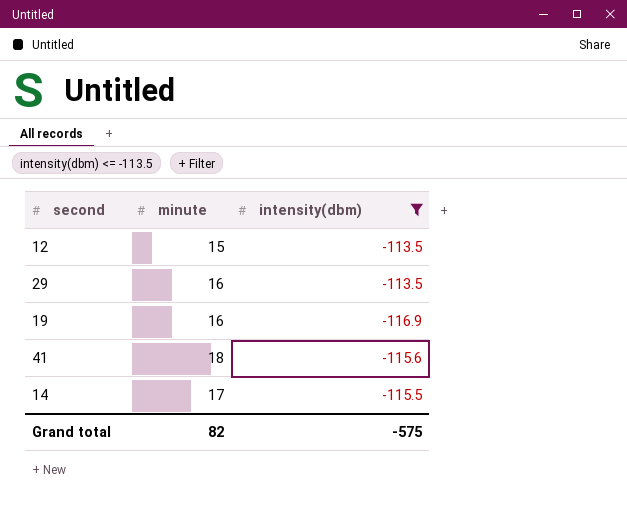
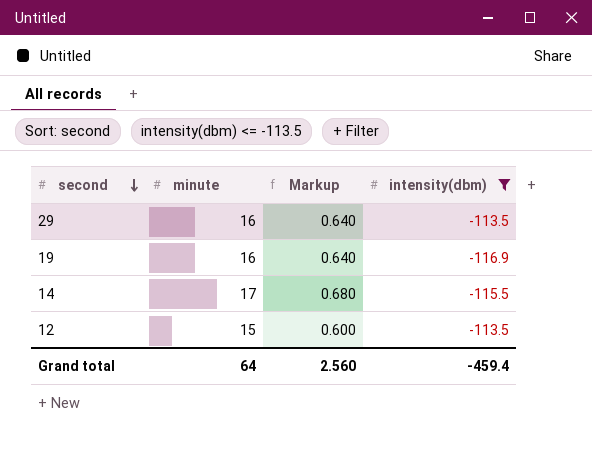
row order: none -> second descending
column Markup | formula: none -> [minute] * 0.04
row 41: 18 | -115.6 -> none
Grand total | minute: 82 -> 64
Grand total | intensity(dbm): -575 -> -459.4

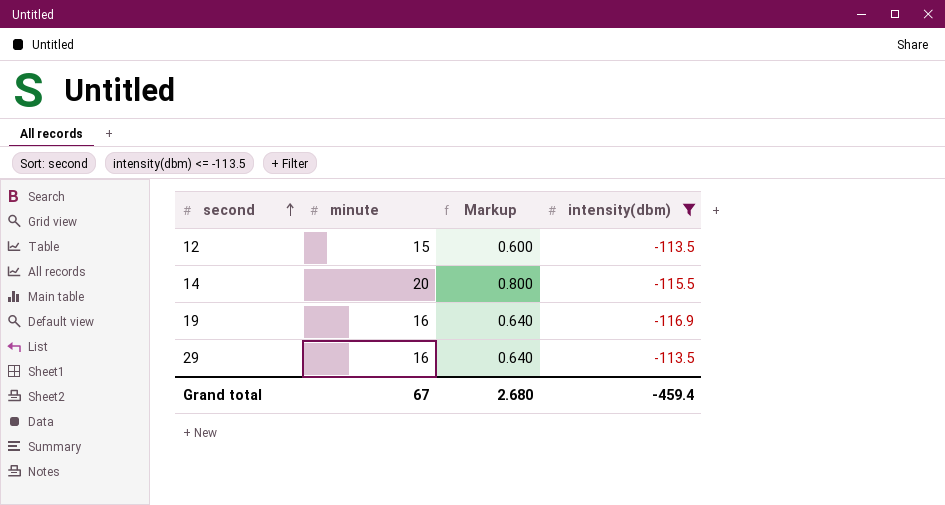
row order: second descending -> second ascending
14 | minute: 17 -> 20
14 | Markup: 0.680 -> 0.800
Grand total | minute: 64 -> 67
Grand total | Markup: 2.560 -> 2.680

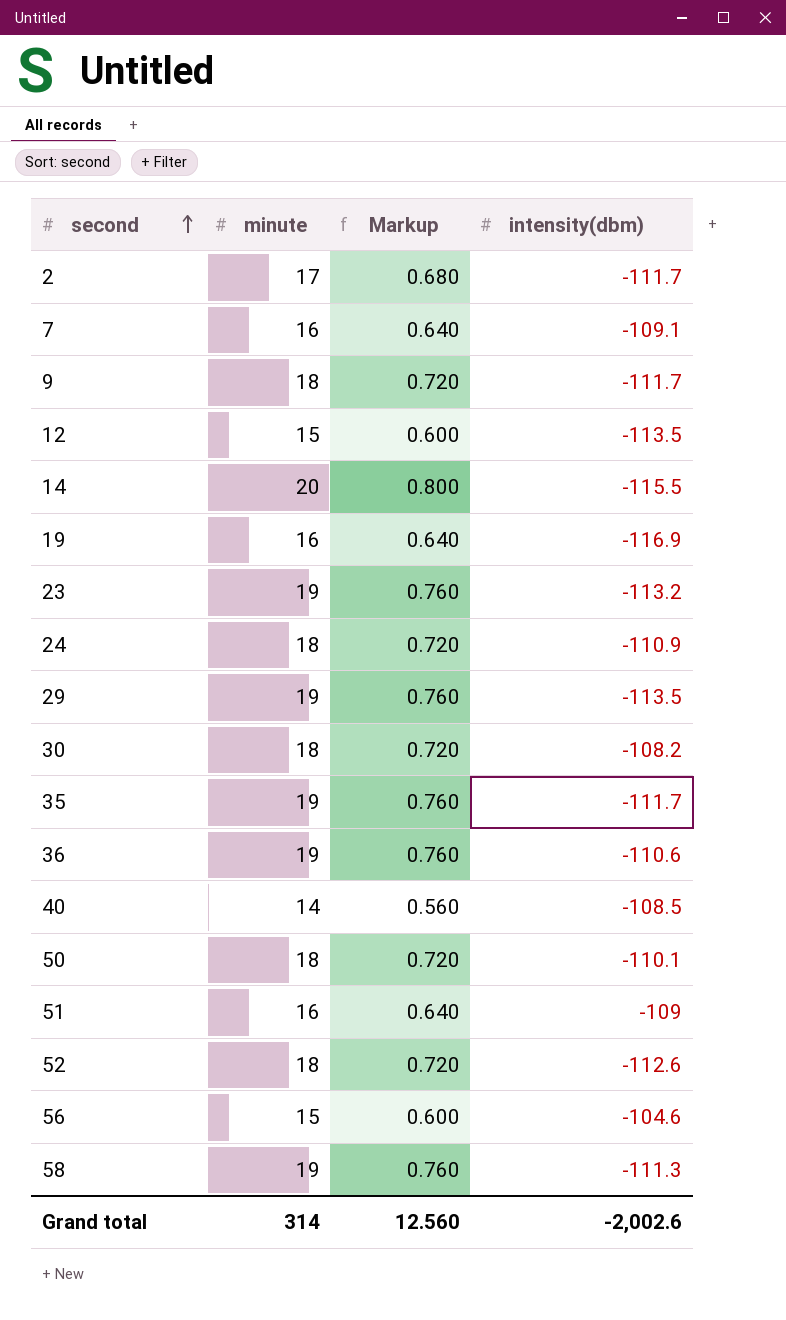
filter: intensity(dbm) <= -113.5 -> none
29 | minute: 16 -> 19
29 | Markup: 0.640 -> 0.760
Grand total | minute: 67 -> 314
Grand total | Markup: 2.680 -> 12.560
Grand total | intensity(dbm): -459.4 -> -2,002.6

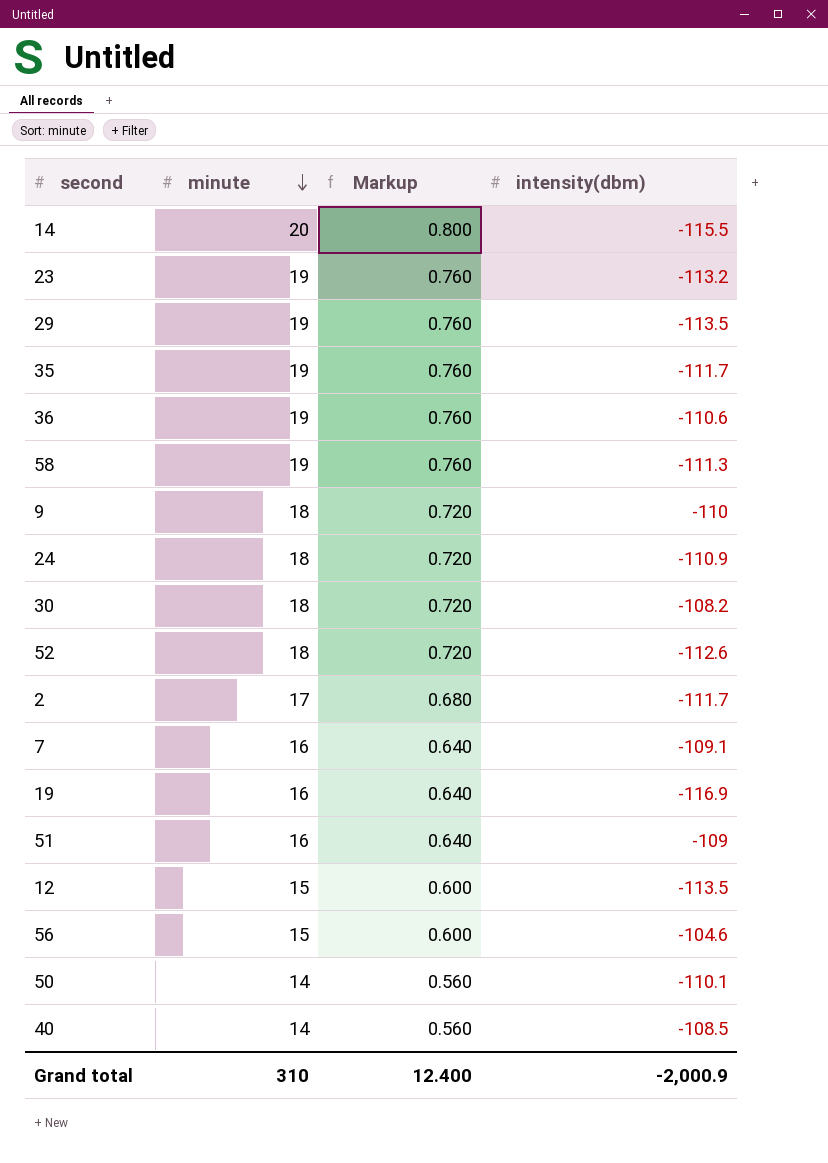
row order: second ascending -> minute descending
9 | intensity(dbm): -111.7 -> -110
50 | minute: 18 -> 14
50 | Markup: 0.720 -> 0.560
Grand total | minute: 314 -> 310
Grand total | Markup: 12.560 -> 12.400
Grand total | intensity(dbm): -2,002.6 -> -2,000.9

